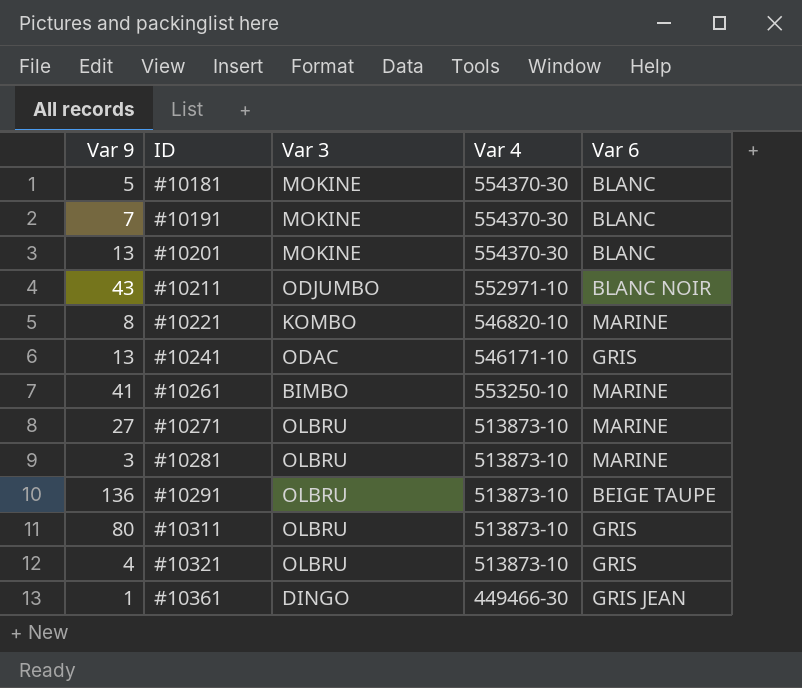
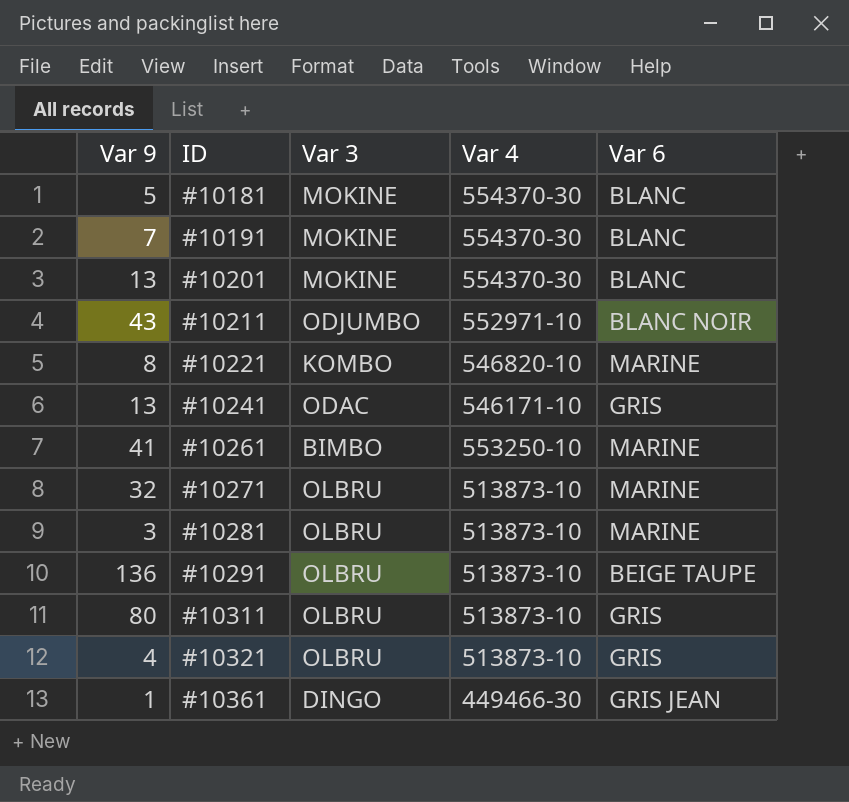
#10271 | Var 9: 27 -> 32

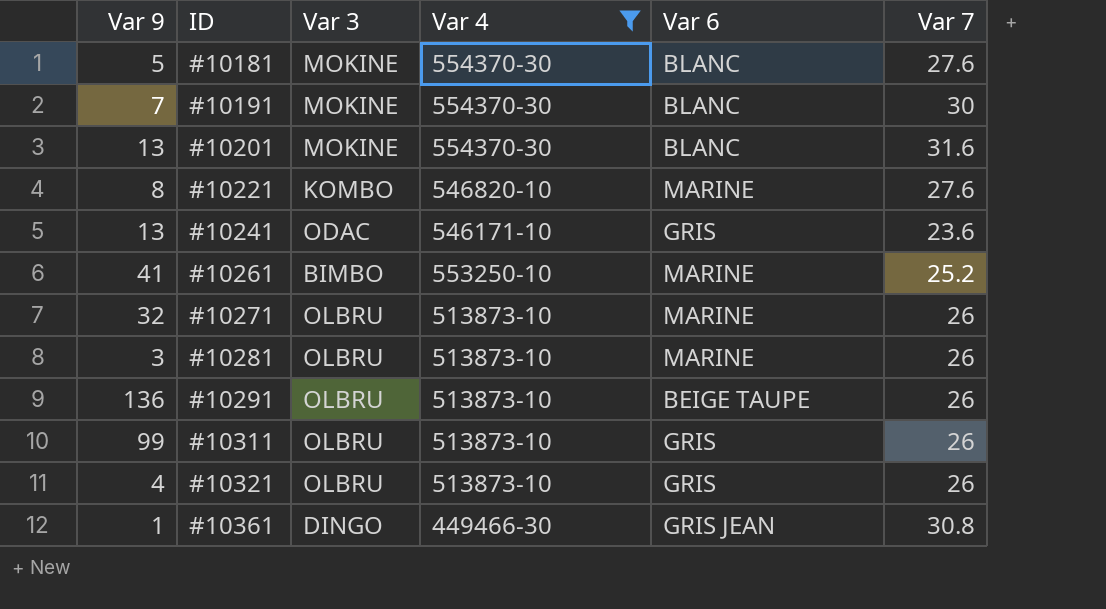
filter: none -> Var 4 != 552971-10
column Var 7 | position: none -> 6
#10311 | Var 9: 80 -> 99

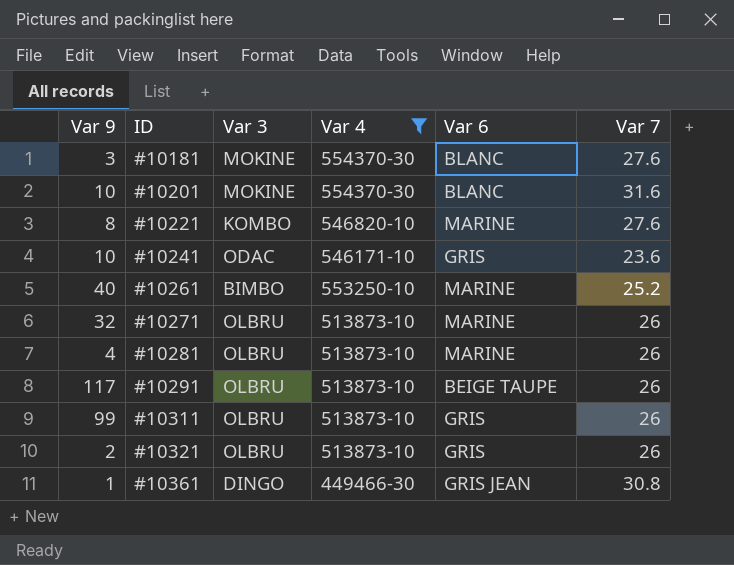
row #10191: 7 | MOKINE | 554370-30 | BLANC | 30 -> none
#10181 | Var 9: 5 -> 3
#10201 | Var 9: 13 -> 10
#10241 | Var 9: 13 -> 10
#10261 | Var 9: 41 -> 40
#10281 | Var 9: 3 -> 4
#10291 | Var 9: 136 -> 117
#10321 | Var 9: 4 -> 2

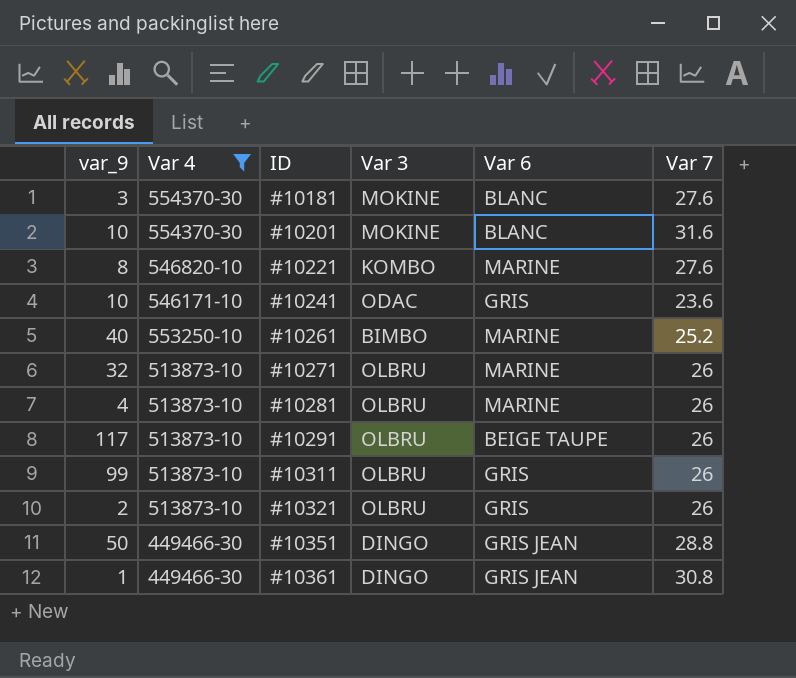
column name: Var 9 -> var_9
column Var 4 | position: 4 -> 2
row #10351: none -> 50 | 449466-30 | DINGO | GRIS JEAN | 28.8

